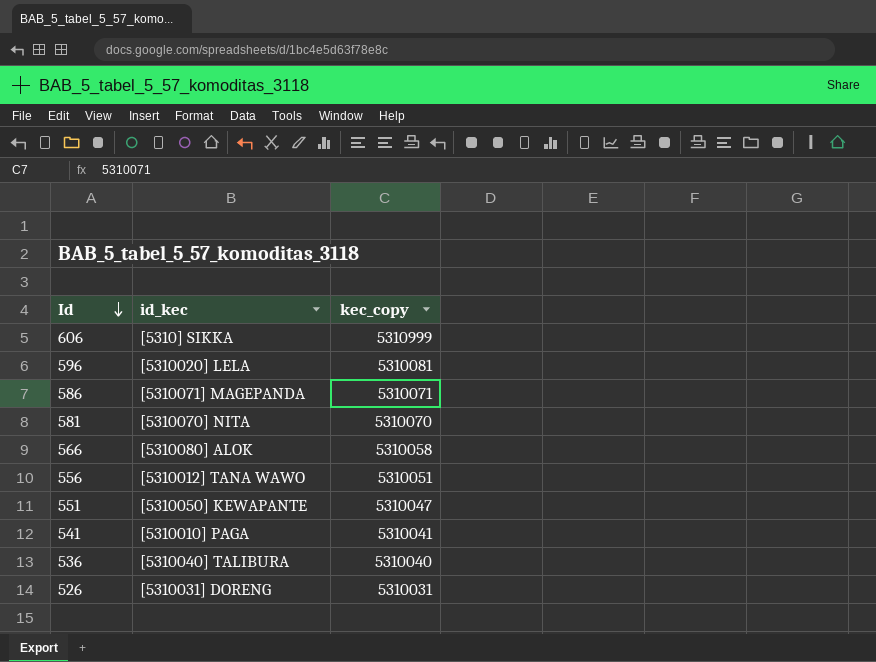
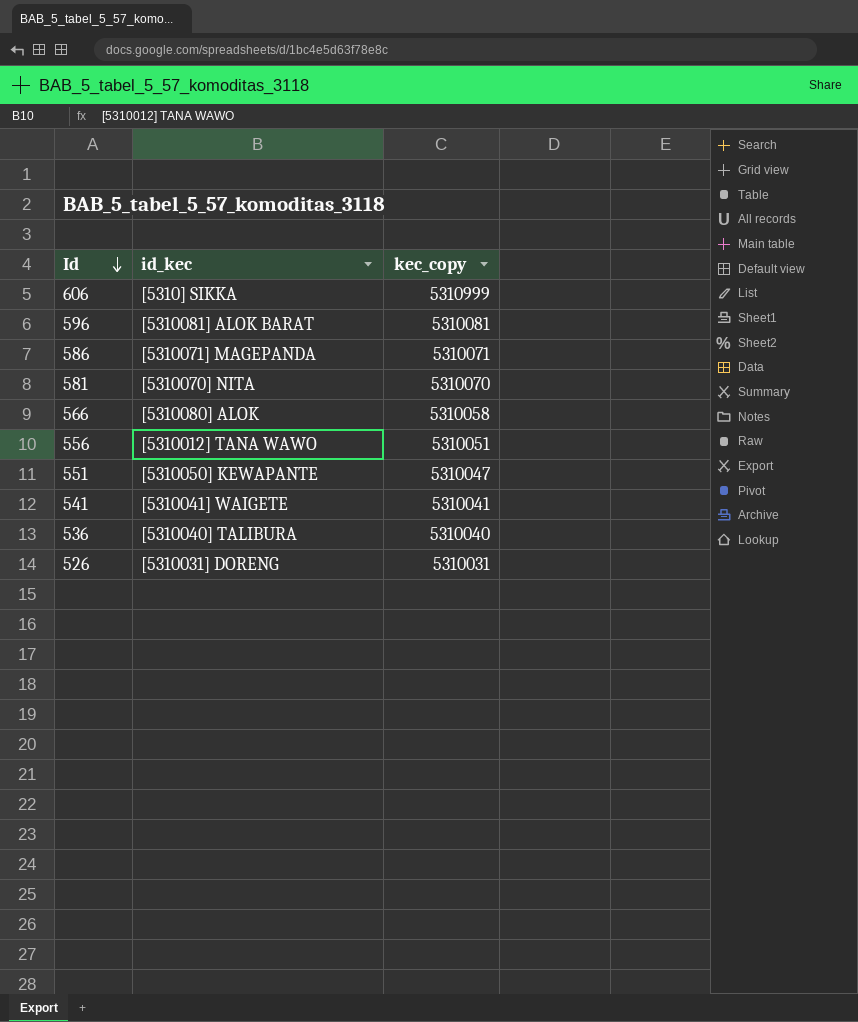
596 | id_kec: [5310020] LELA -> [5310081] ALOK BARAT
541 | id_kec: [5310010] PAGA -> [5310041] WAIGETE

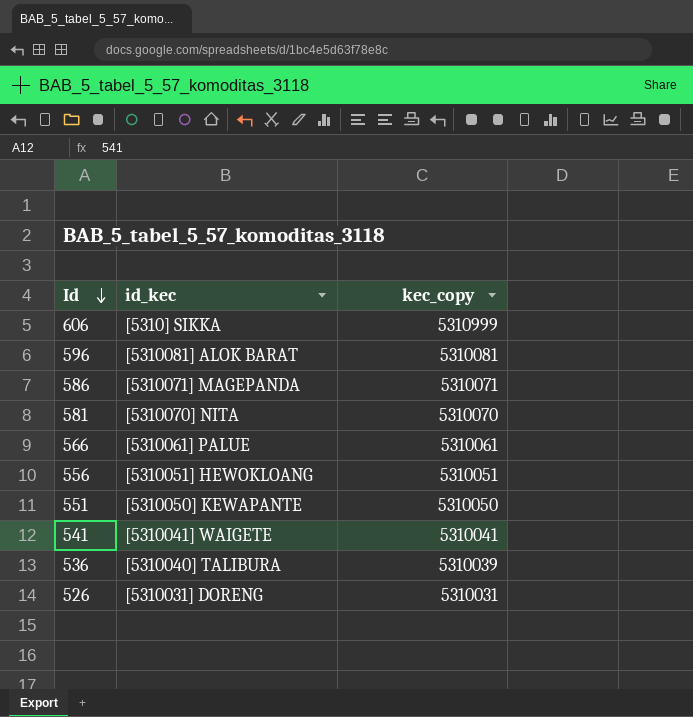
566 | id_kec: [5310080] ALOK -> [5310061] PALUE
566 | kec_copy: 5310058 -> 5310061
556 | id_kec: [5310012] TANA WAWO -> [5310051] HEWOKLOANG
551 | kec_copy: 5310047 -> 5310050
536 | kec_copy: 5310040 -> 5310039

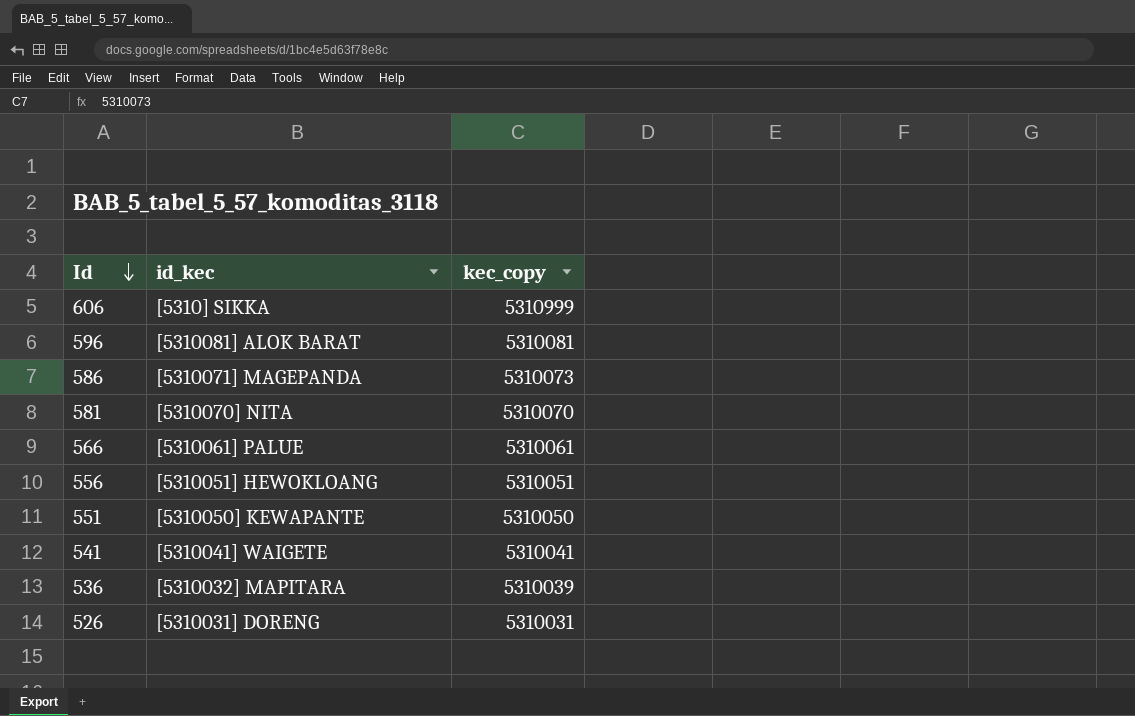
586 | kec_copy: 5310071 -> 5310073
536 | id_kec: [5310040] TALIBURA -> [5310032] MAPITARA

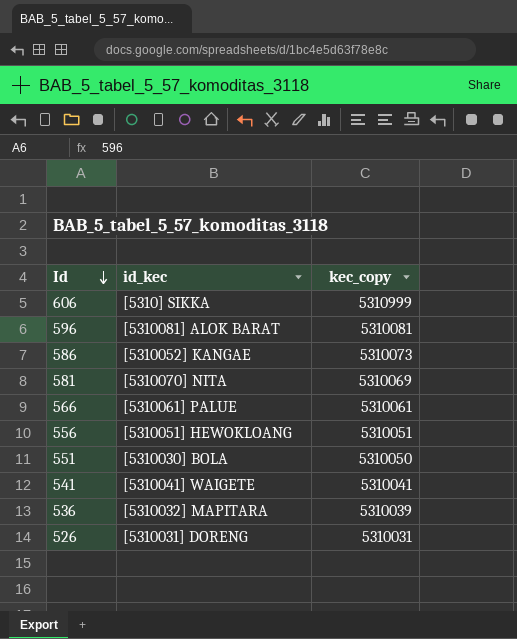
586 | id_kec: [5310071] MAGEPANDA -> [5310052] KANGAE
581 | kec_copy: 5310070 -> 5310069
551 | id_kec: [5310050] KEWAPANTE -> [5310030] BOLA

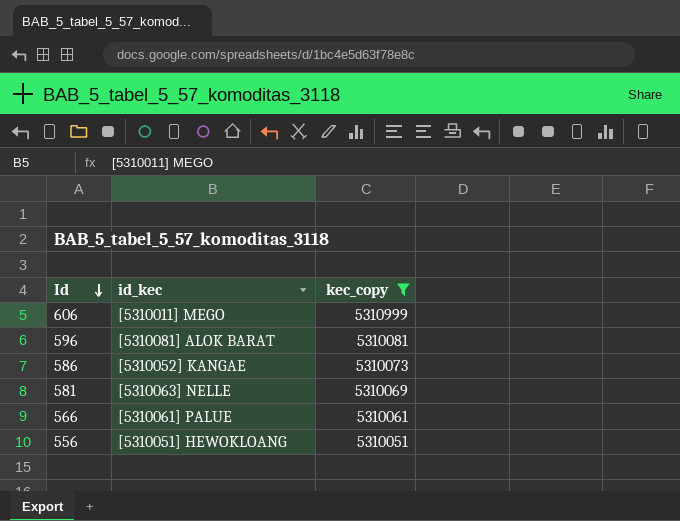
filter: none -> kec_copy >= 5310051
606 | id_kec: [5310] SIKKA -> [5310011] MEGO
581 | id_kec: [5310070] NITA -> [5310063] NELLE

